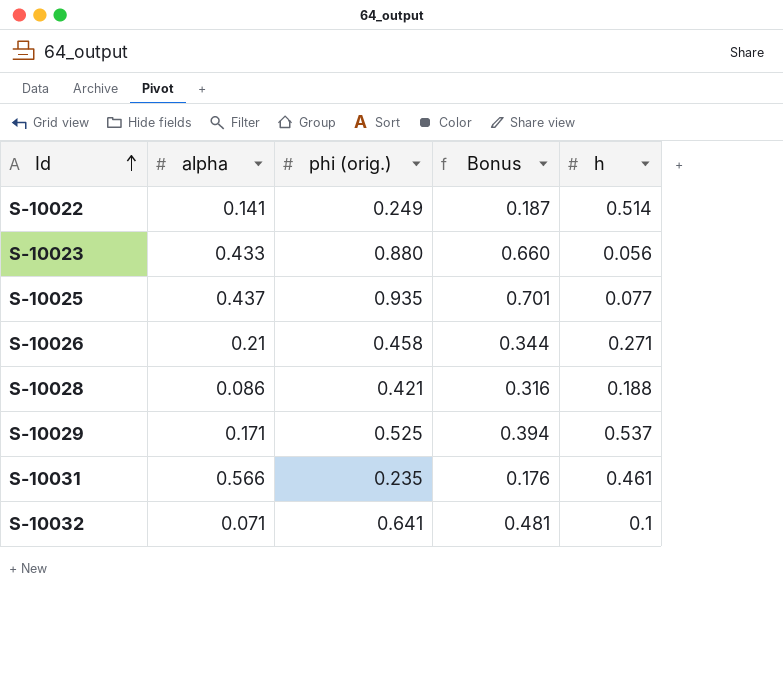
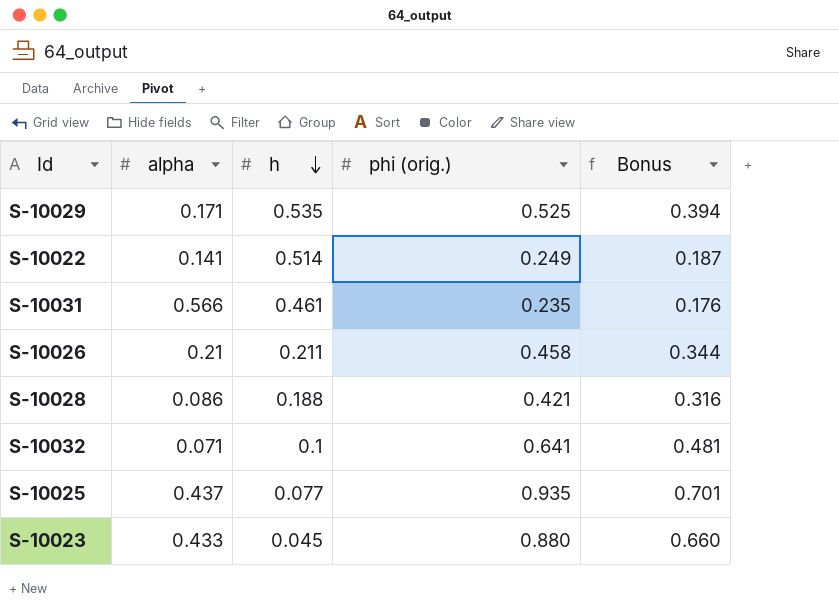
row order: Id ascending -> h descending
column h | position: 5 -> 3
S-10029 | h: 0.537 -> 0.535
S-10026 | h: 0.271 -> 0.211
S-10023 | h: 0.056 -> 0.045

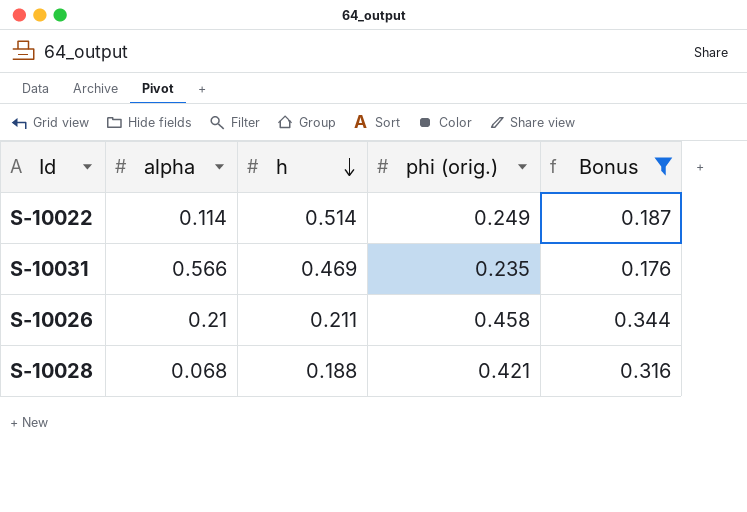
filter: none -> Bonus <= 0.344
S-10022 | alpha: 0.141 -> 0.114
S-10031 | h: 0.461 -> 0.469
S-10028 | alpha: 0.086 -> 0.068

